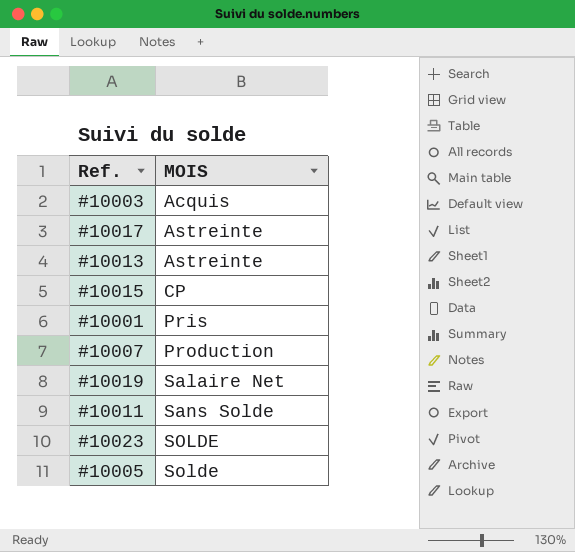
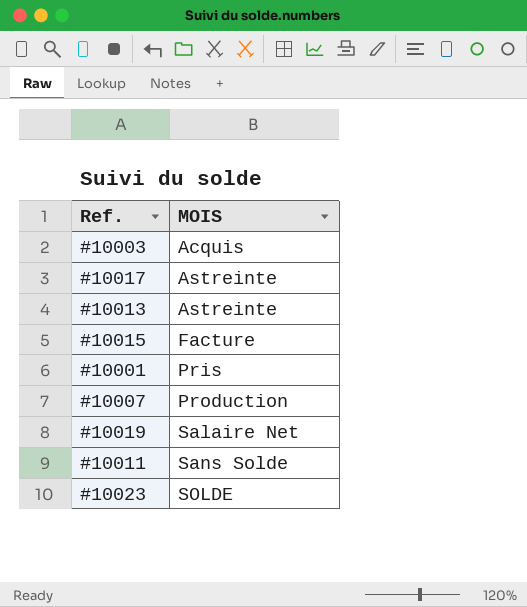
row #10005: Solde -> none
#10015 | MOIS: CP -> Facture

